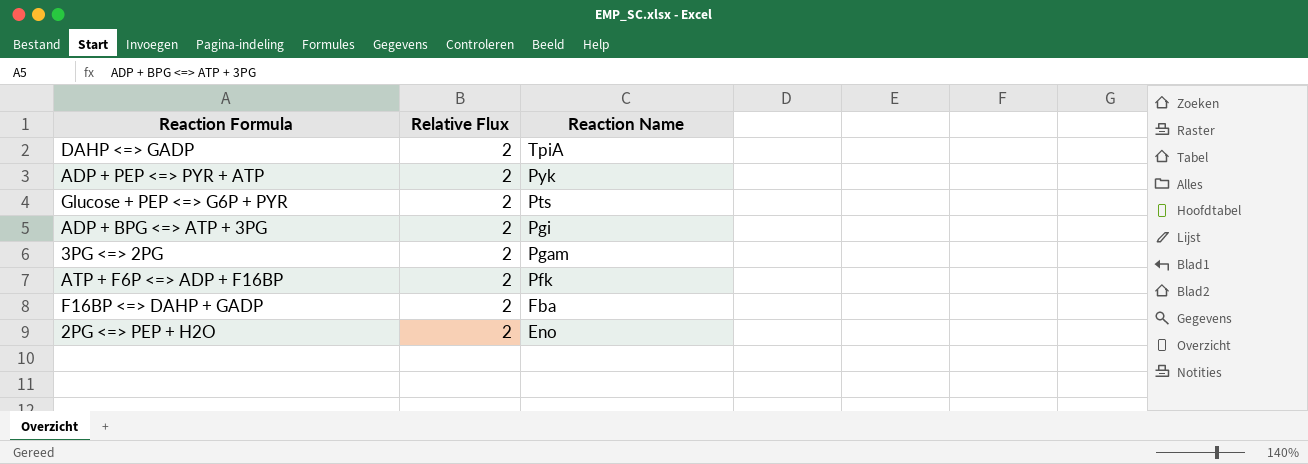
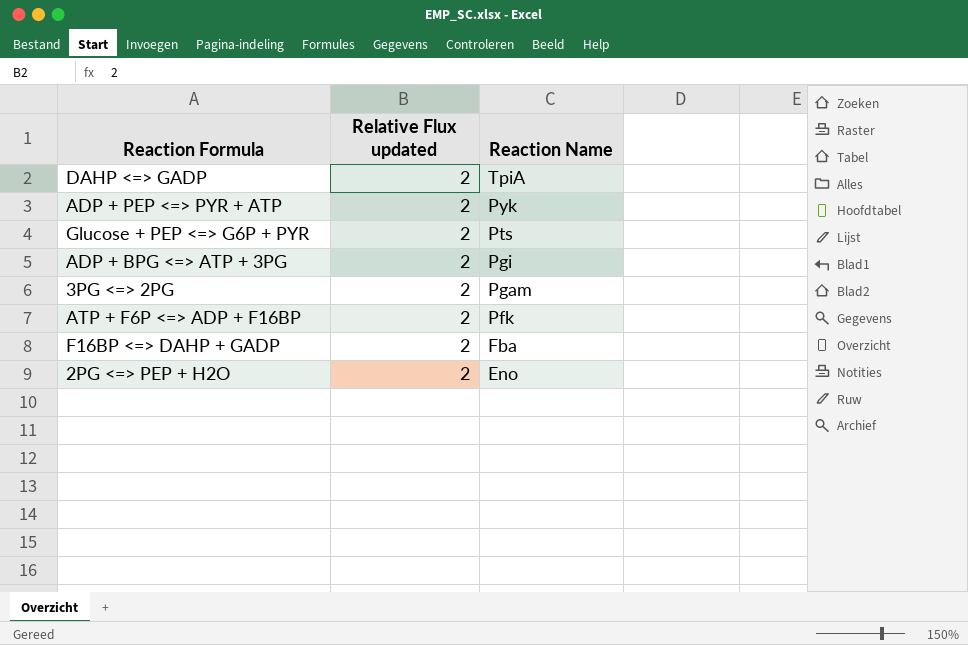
column name: Relative Flux -> Relative Flux updated

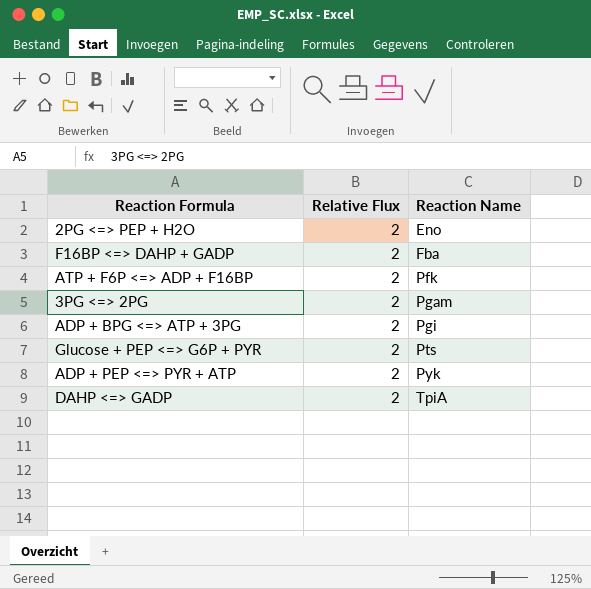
row order: Reaction Name descending -> Reaction Name ascending
column name: Relative Flux updated -> Relative Flux

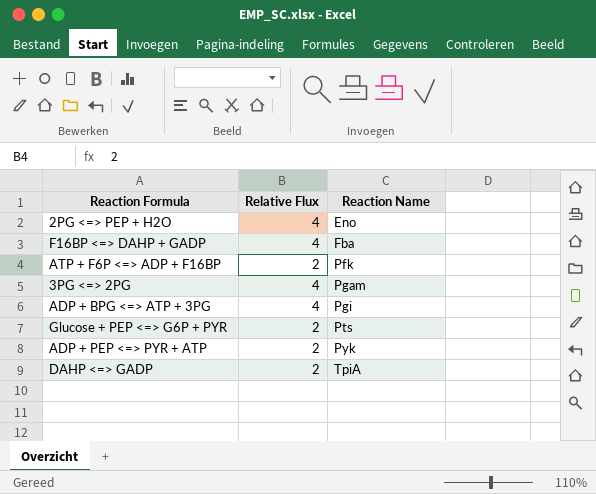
2PG <=> PEP + H2O | Relative Flux: 2 -> 4
F16BP <=> DAHP + GADP | Relative Flux: 2 -> 4
3PG <=> 2PG | Relative Flux: 2 -> 4
ADP + BPG <=> ATP + 3PG | Relative Flux: 2 -> 4

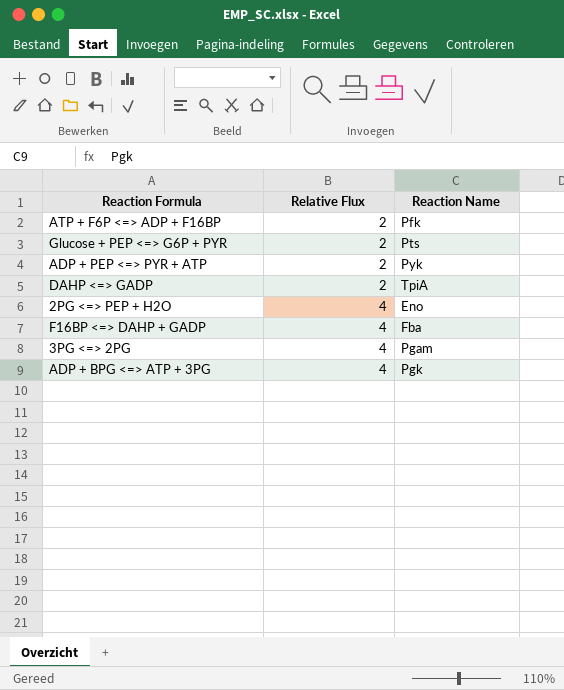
row order: Reaction Name ascending -> Relative Flux ascending
ADP + BPG <=> ATP + 3PG | Reaction Name: Pgi -> Pgk

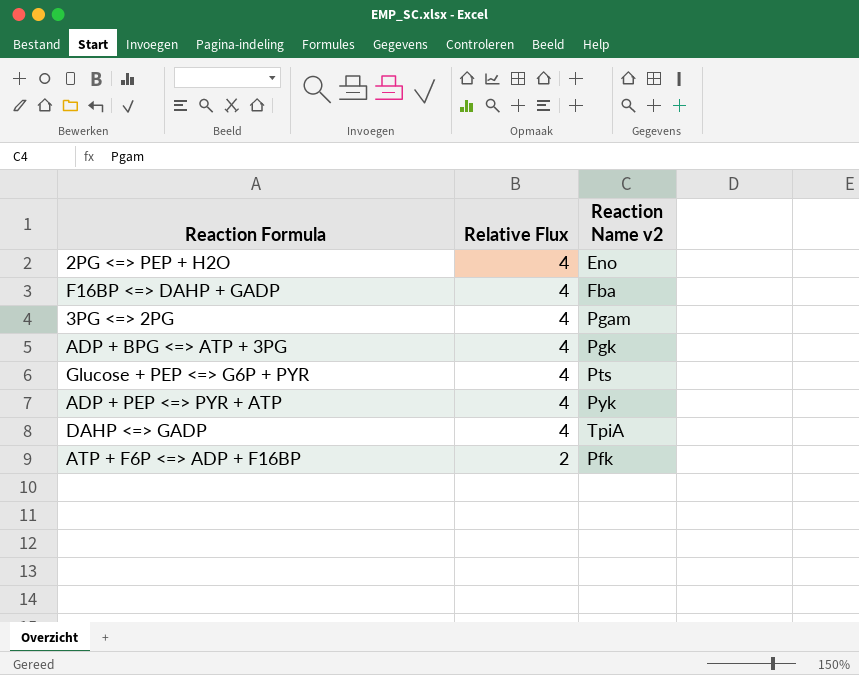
row order: Relative Flux ascending -> Relative Flux descending
column name: Reaction Name -> Reaction Name v2
Glucose + PEP <=> G6P + PYR | Relative Flux: 2 -> 4
ADP + PEP <=> PYR + ATP | Relative Flux: 2 -> 4
DAHP <=> GADP | Relative Flux: 2 -> 4

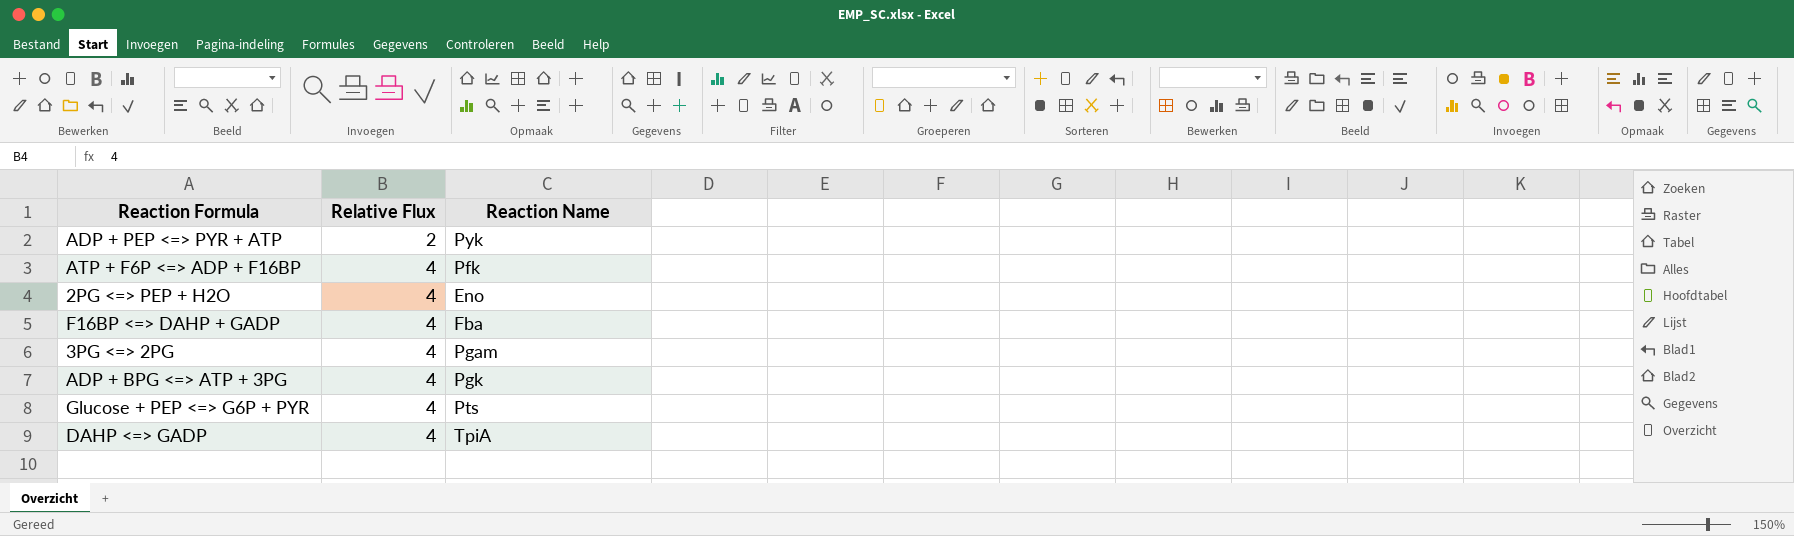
row order: Relative Flux descending -> Relative Flux ascending
column name: Reaction Name v2 -> Reaction Name
ADP + PEP <=> PYR + ATP | Relative Flux: 4 -> 2
ATP + F6P <=> ADP + F16BP | Relative Flux: 2 -> 4

